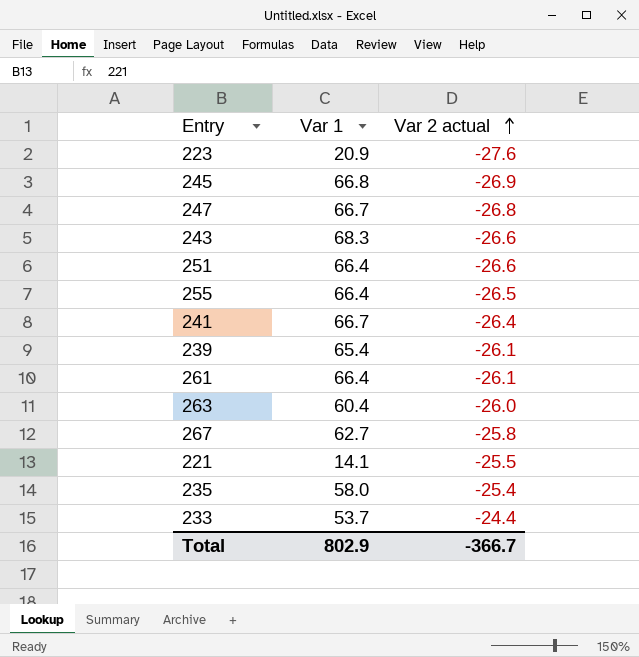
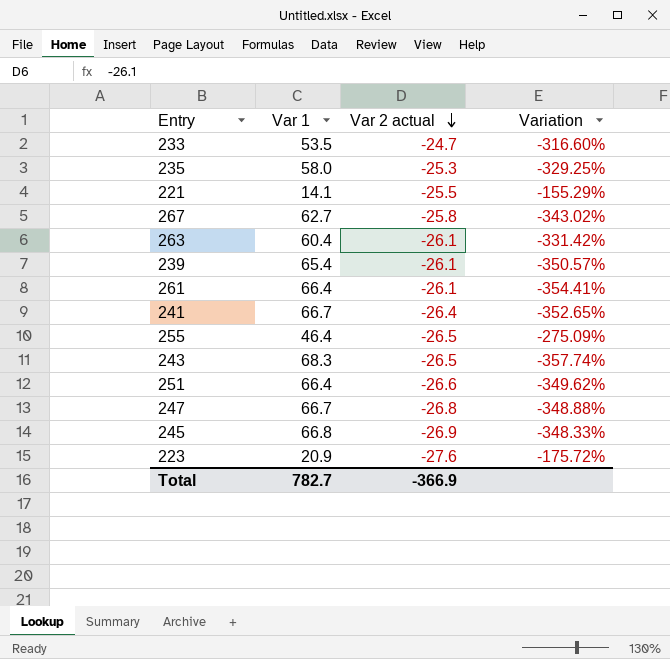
row order: Var 2 actual ascending -> Var 2 actual descending
column Variation | formula: none -> ([Var 1] - [Var 2 actual]) / [Var 2 actual]
233 | Var 1: 53.7 -> 53.5
233 | Var 2 actual: -24.4 -> -24.7
235 | Var 2 actual: -25.4 -> -25.3
263 | Var 2 actual: -26.0 -> -26.1
255 | Var 1: 66.4 -> 46.4
243 | Var 2 actual: -26.6 -> -26.5
Total | Var 1: 802.9 -> 782.7
Total | Var 2 actual: -366.7 -> -366.9

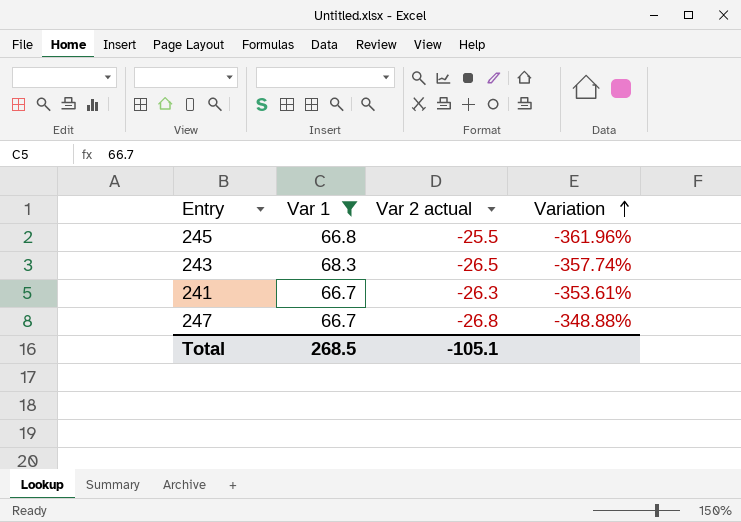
filter: none -> Var 1 >= 66.7
row order: Var 2 actual descending -> Variation ascending
245 | Var 2 actual: -26.9 -> -25.5
245 | Variation: -348.33% -> -361.96%
241 | Var 2 actual: -26.4 -> -26.3
241 | Variation: -352.65% -> -353.61%
Total | Var 1: 782.7 -> 268.5
Total | Var 2 actual: -366.9 -> -105.1

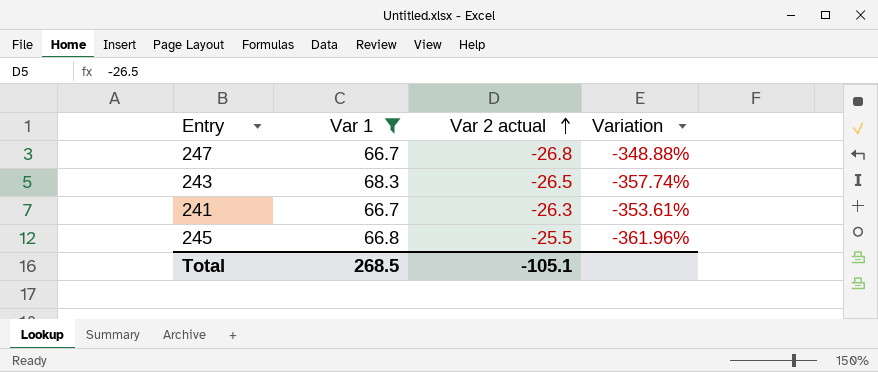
row order: Variation ascending -> Var 2 actual ascending

